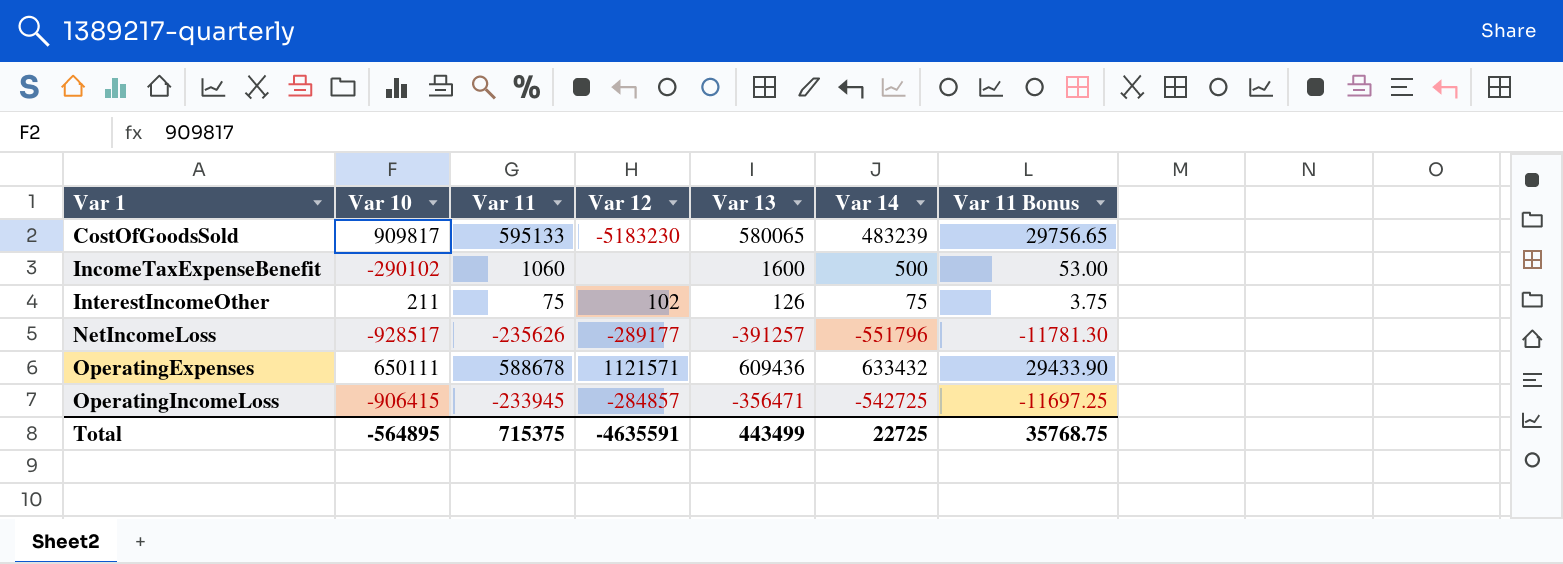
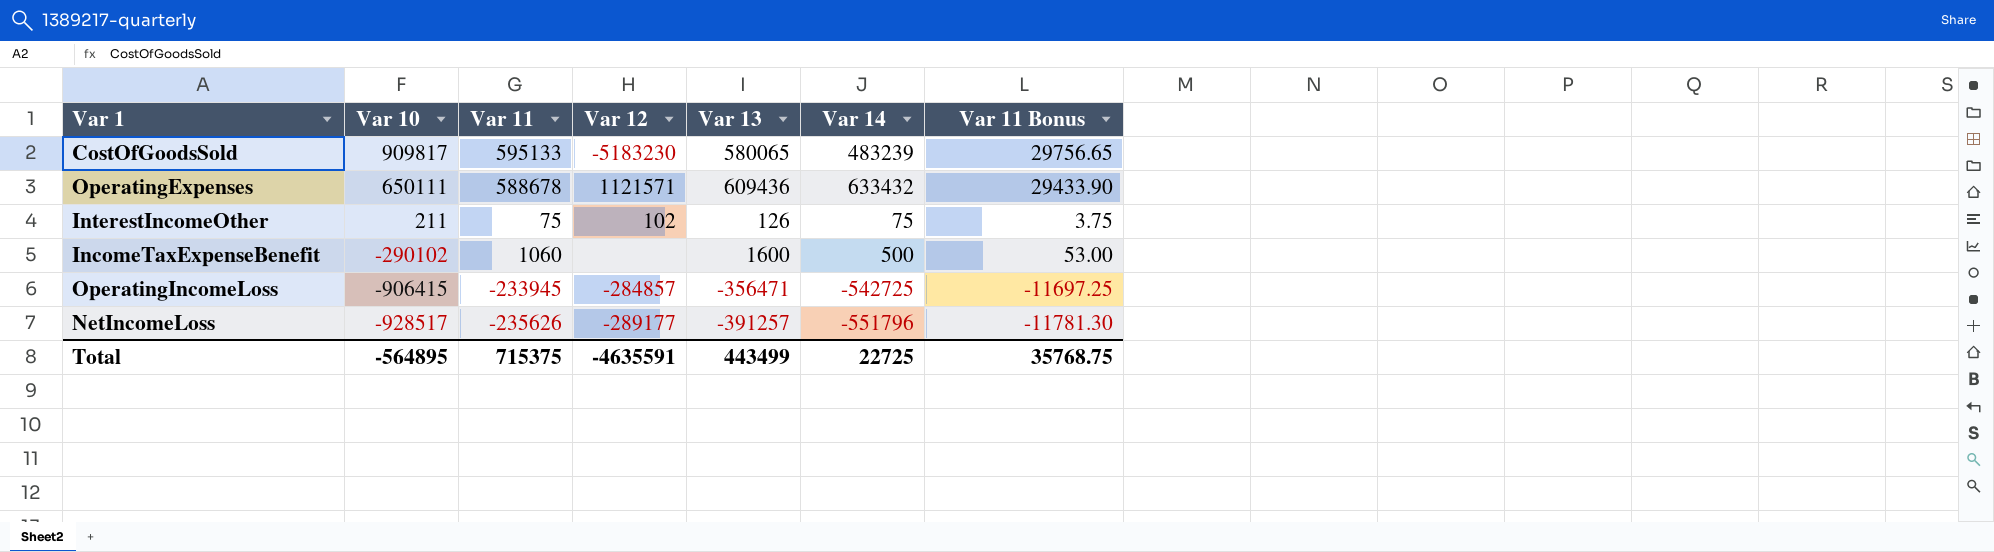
row order: Var 1 ascending -> Var 10 descending

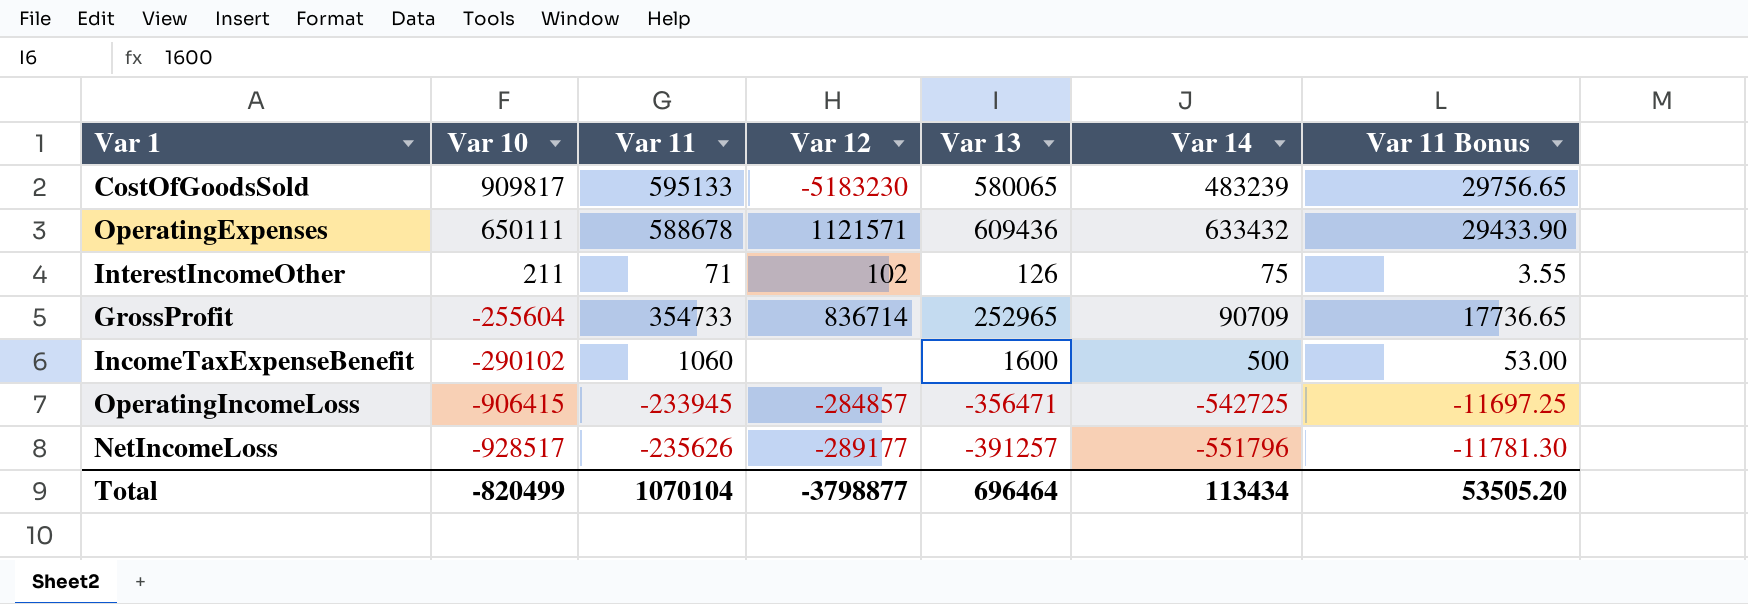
InterestIncomeOther | Var 11: 75 -> 71
InterestIncomeOther | Var 11 Bonus: 3.75 -> 3.55
row GrossProfit: none -> -255604 | 354733 | 836714 | 252965 | 90709 | 17736.65
Total | Var 10: -564895 -> -820499
Total | Var 11: 715375 -> 1070104
Total | Var 12: -4635591 -> -3798877
Total | Var 13: 443499 -> 696464
Total | Var 14: 22725 -> 113434
Total | Var 11 Bonus: 35768.75 -> 53505.20

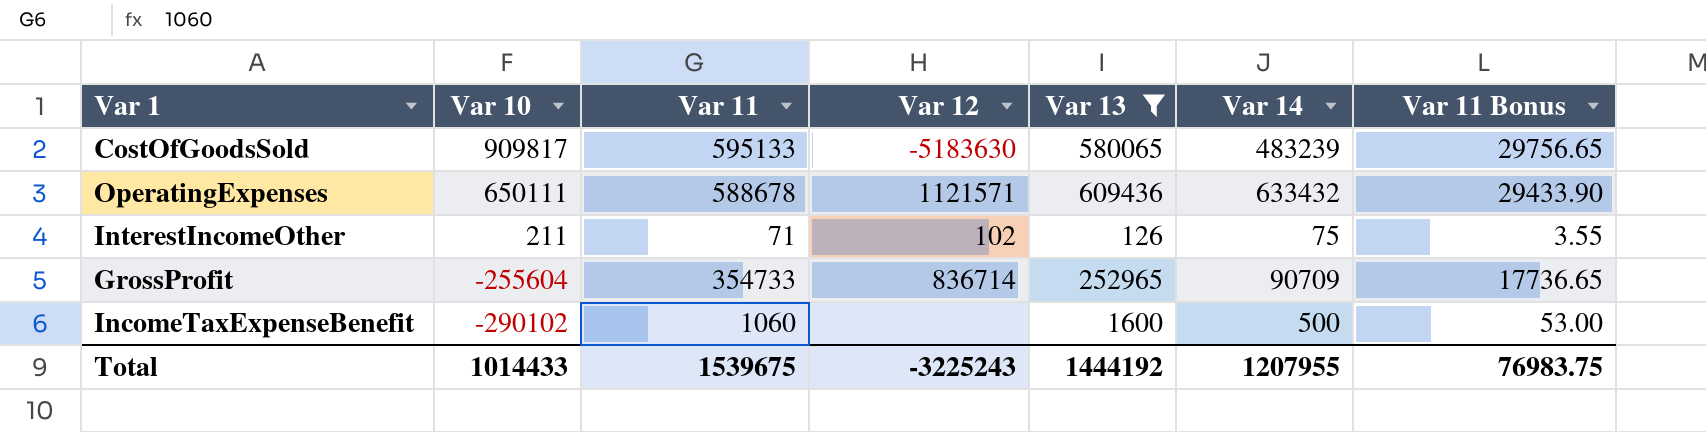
filter: none -> Var 13 >= 126
CostOfGoodsSold | Var 12: -5183230 -> -5183630
Total | Var 10: -820499 -> 1014433
Total | Var 11: 1070104 -> 1539675
Total | Var 12: -3798877 -> -3225243
Total | Var 13: 696464 -> 1444192
Total | Var 14: 113434 -> 1207955
Total | Var 11 Bonus: 53505.20 -> 76983.75

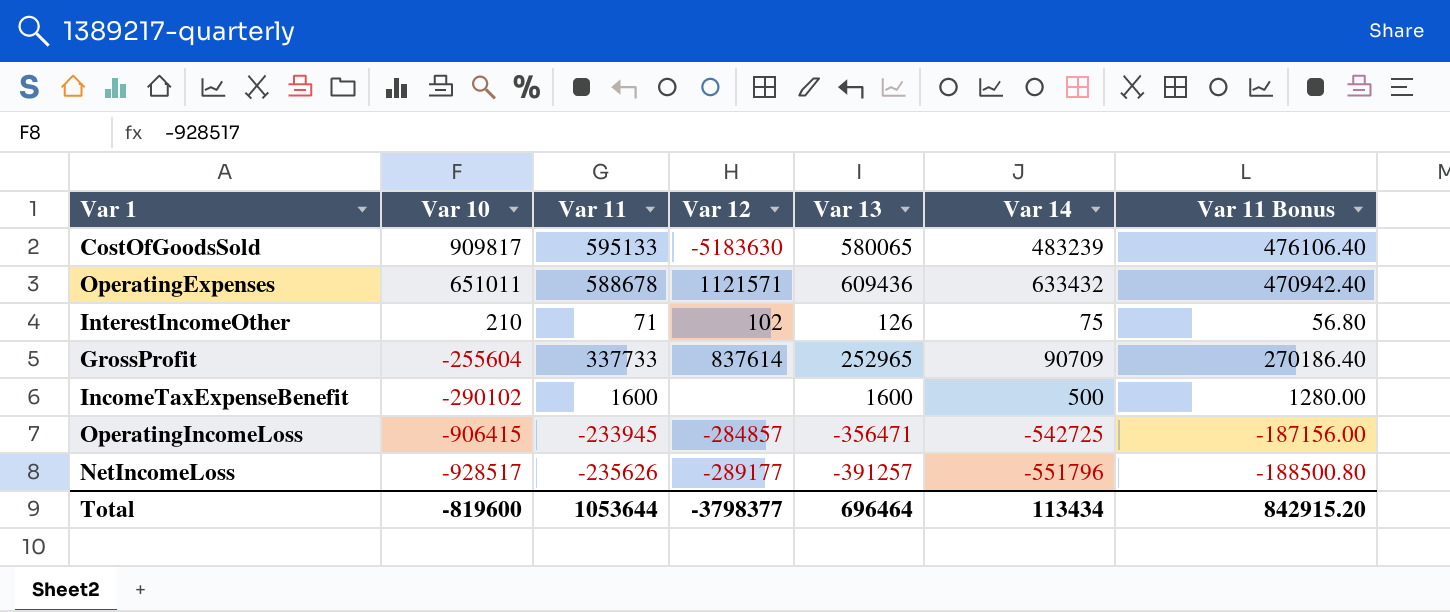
filter: Var 13 >= 126 -> none
column Var 11 Bonus | formula: [Var 11] * 0.05 -> [Var 11] * 0.8
OperatingExpenses | Var 10: 650111 -> 651011
InterestIncomeOther | Var 10: 211 -> 210
GrossProfit | Var 11: 354733 -> 337733
GrossProfit | Var 12: 836714 -> 837614
IncomeTaxExpenseBenefit | Var 11: 1060 -> 1600
Total | Var 10: 1014433 -> -819600
Total | Var 11: 1539675 -> 1053644
Total | Var 12: -3225243 -> -3798377
Total | Var 13: 1444192 -> 696464
Total | Var 14: 1207955 -> 113434
Total | Var 11 Bonus: 76983.75 -> 842915.20

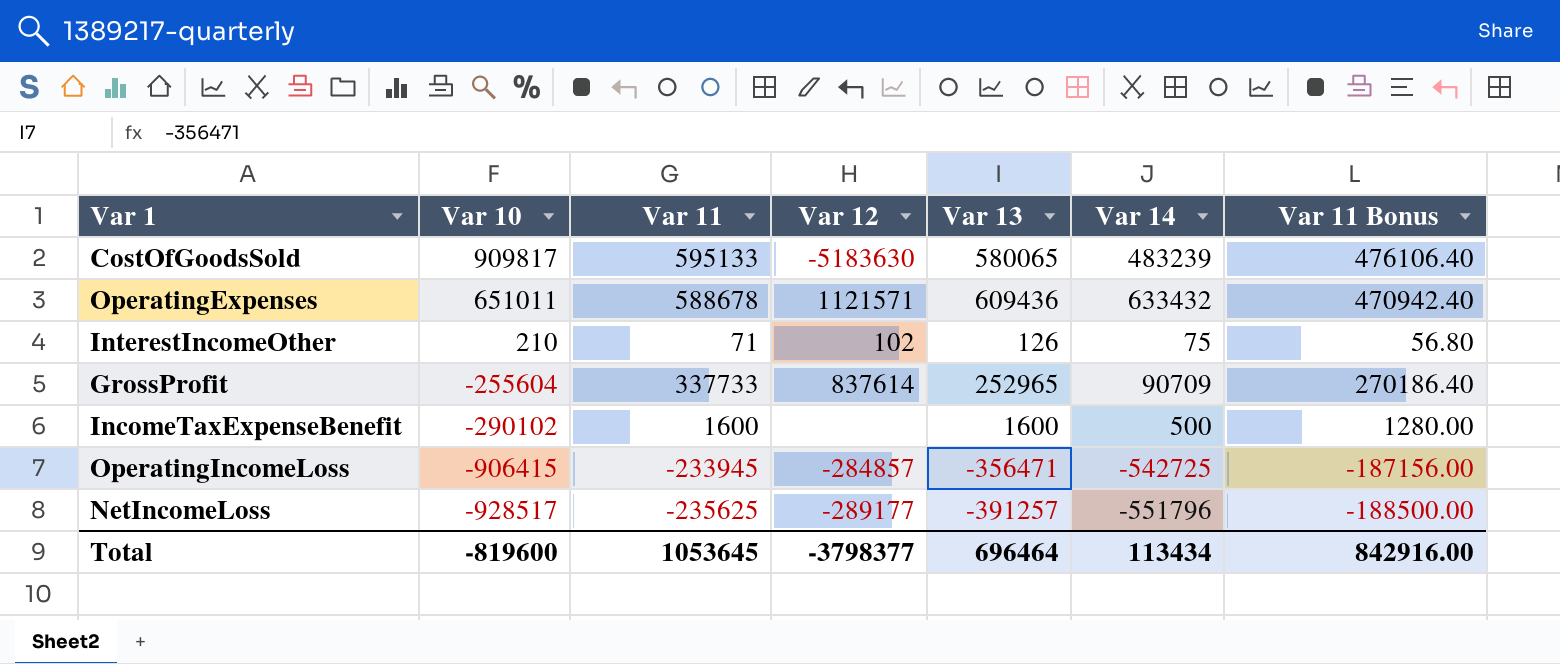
NetIncomeLoss | Var 11: -235626 -> -235625
NetIncomeLoss | Var 11 Bonus: -188500.80 -> -188500.00
Total | Var 11: 1053644 -> 1053645
Total | Var 11 Bonus: 842915.20 -> 842916.00

